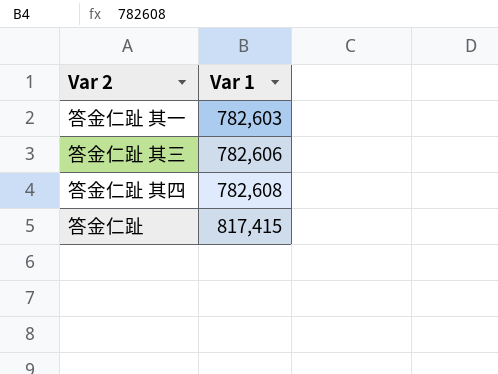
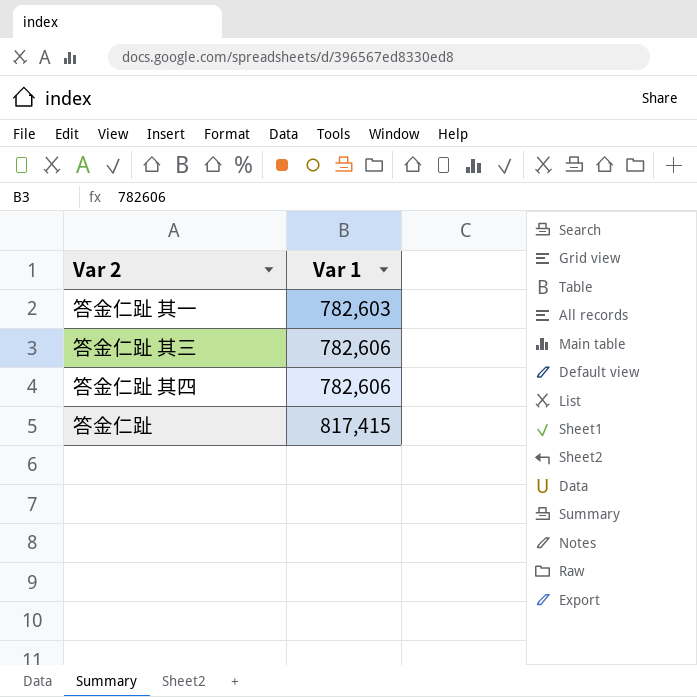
答金仁趾 其四 | Var 1: 782,608 -> 782,606

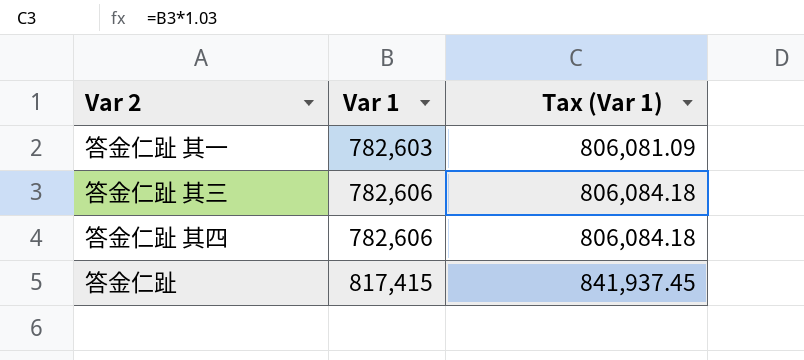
column Tax (Var 1) | formula: none -> [Var 1] * 1.03

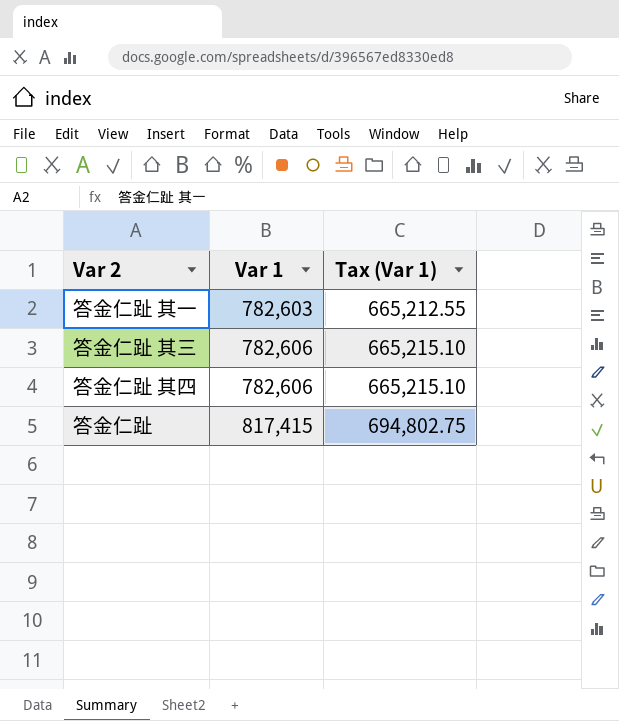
column Tax (Var 1) | formula: [Var 1] * 1.03 -> [Var 1] * 0.85

